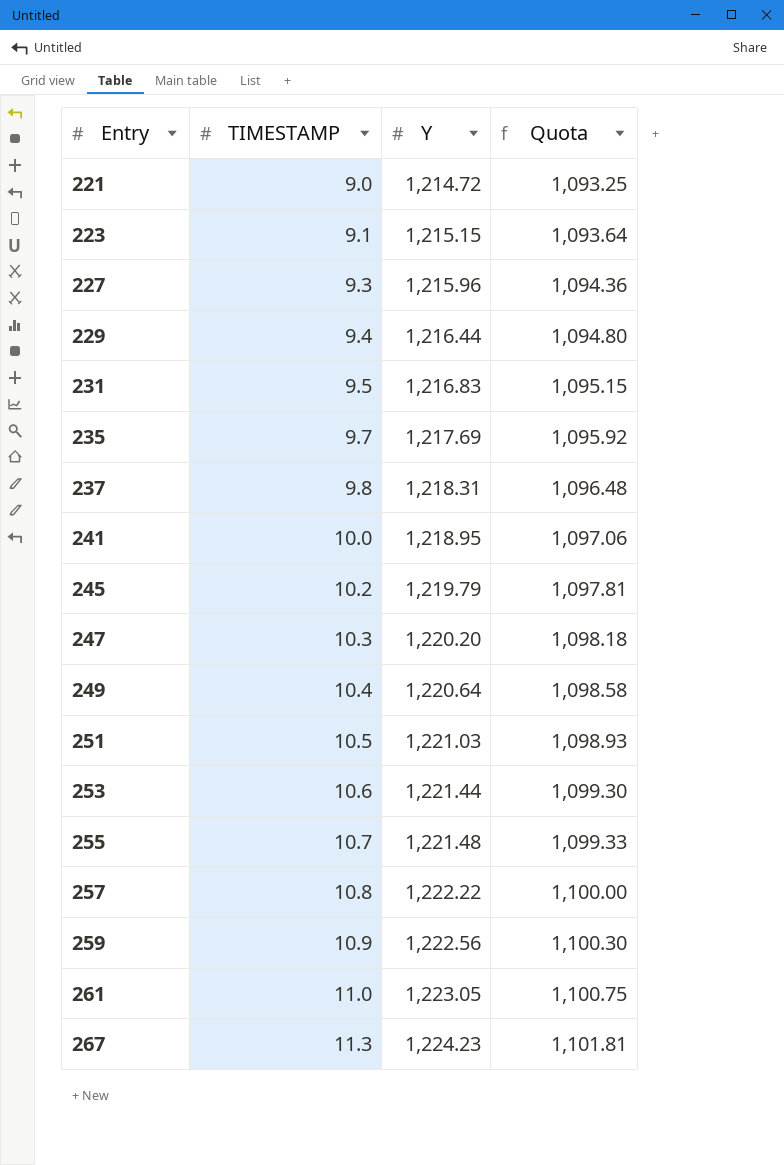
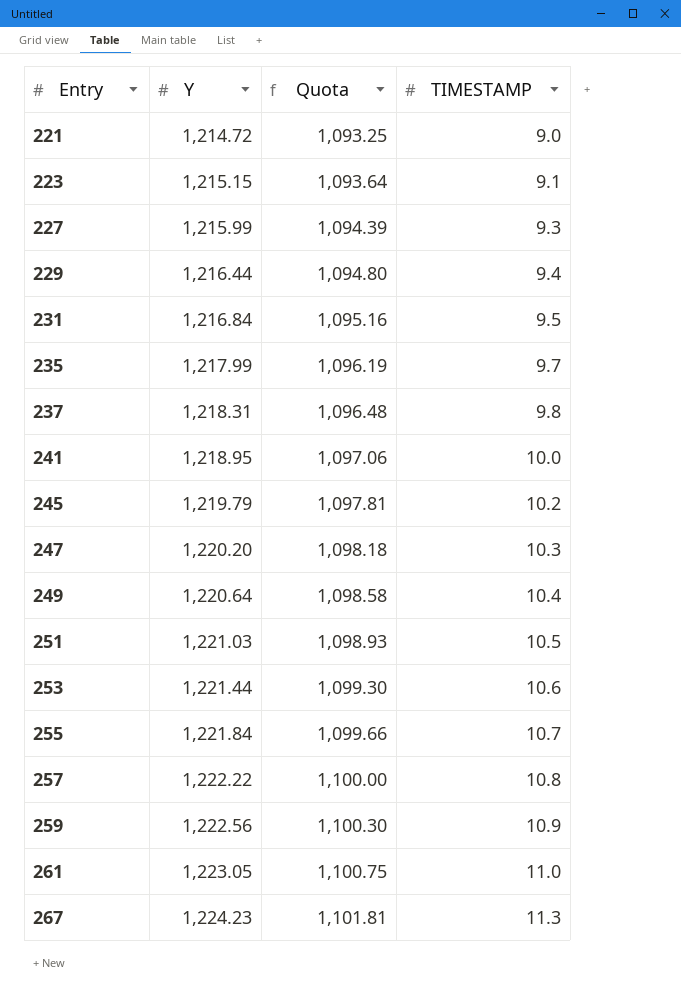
column TIMESTAMP | position: 2 -> 4
227 | Y: 1,215.96 -> 1,215.99
227 | Quota: 1,094.36 -> 1,094.39
231 | Y: 1,216.83 -> 1,216.84
231 | Quota: 1,095.15 -> 1,095.16
235 | Y: 1,217.69 -> 1,217.99
235 | Quota: 1,095.92 -> 1,096.19
255 | Y: 1,221.48 -> 1,221.84
255 | Quota: 1,099.33 -> 1,099.66

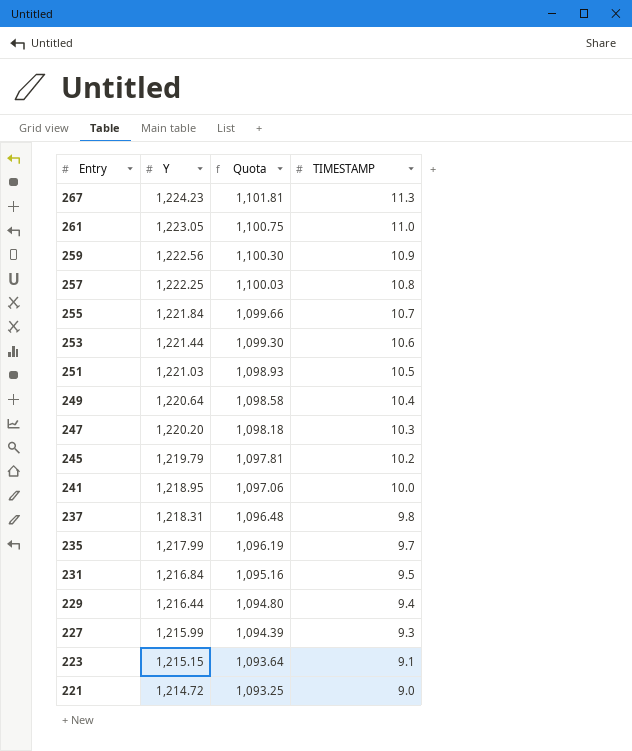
row order: Entry ascending -> Entry descending
257 | Y: 1,222.22 -> 1,222.25
257 | Quota: 1,100.00 -> 1,100.03

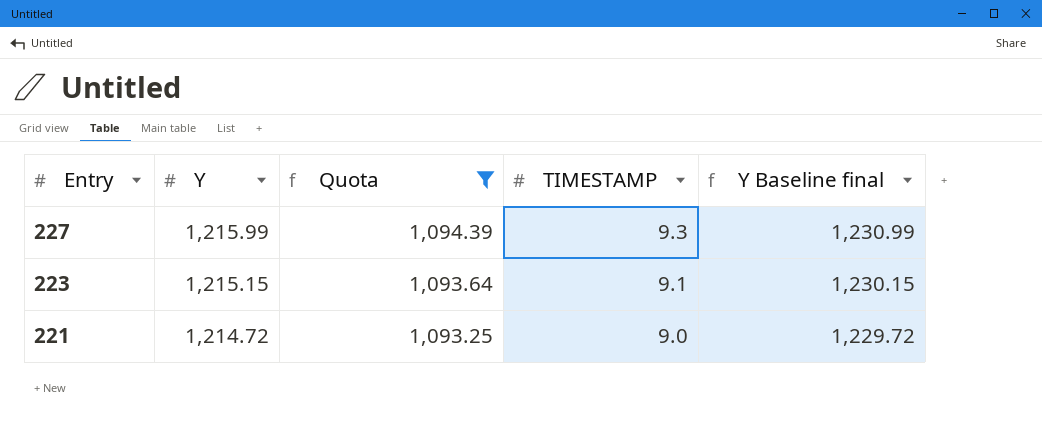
filter: none -> Quota <= 1,094.39
column Y Baseline final | formula: none -> [Y] + 15

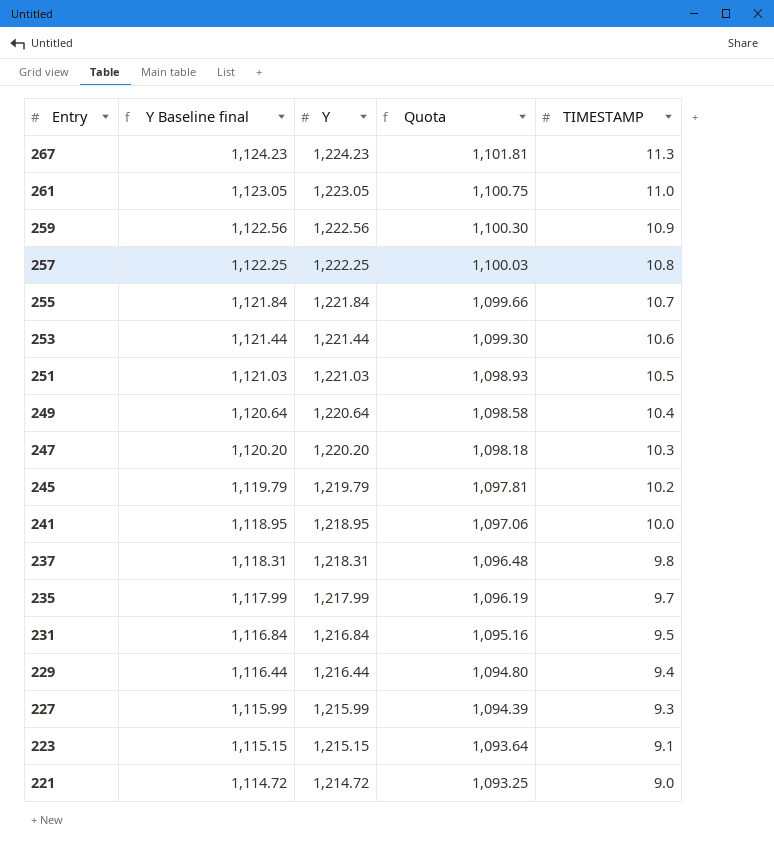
filter: Quota <= 1,094.39 -> none
column Y Baseline final | formula: [Y] + 15 -> [Y] - 100
column Y Baseline final | position: 5 -> 2

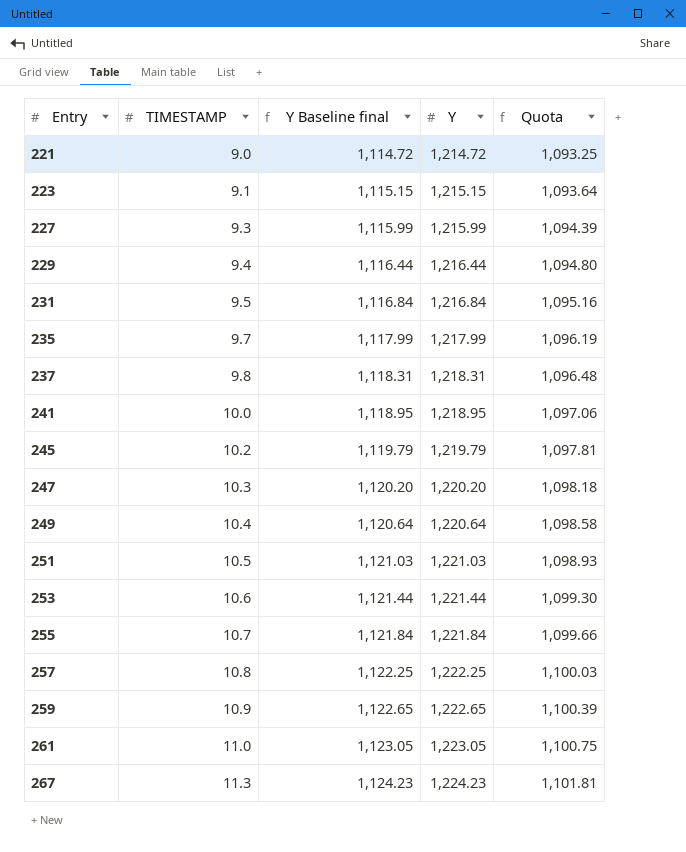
row order: Entry descending -> Entry ascending
column TIMESTAMP | position: 5 -> 2
259 | Y Baseline final: 1,122.56 -> 1,122.65
259 | Y: 1,222.56 -> 1,222.65
259 | Quota: 1,100.30 -> 1,100.39

